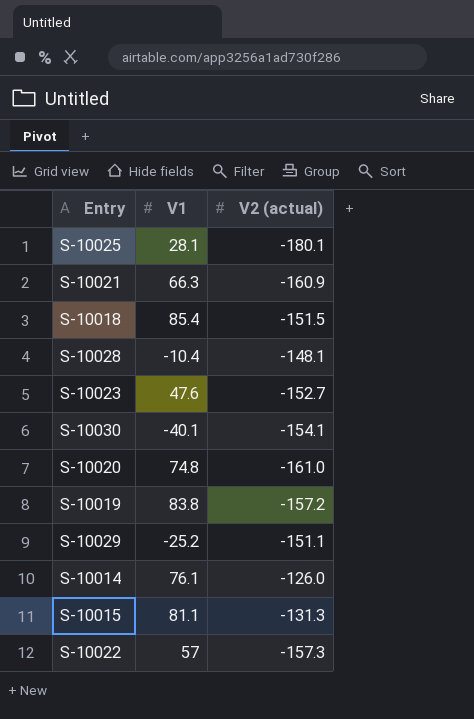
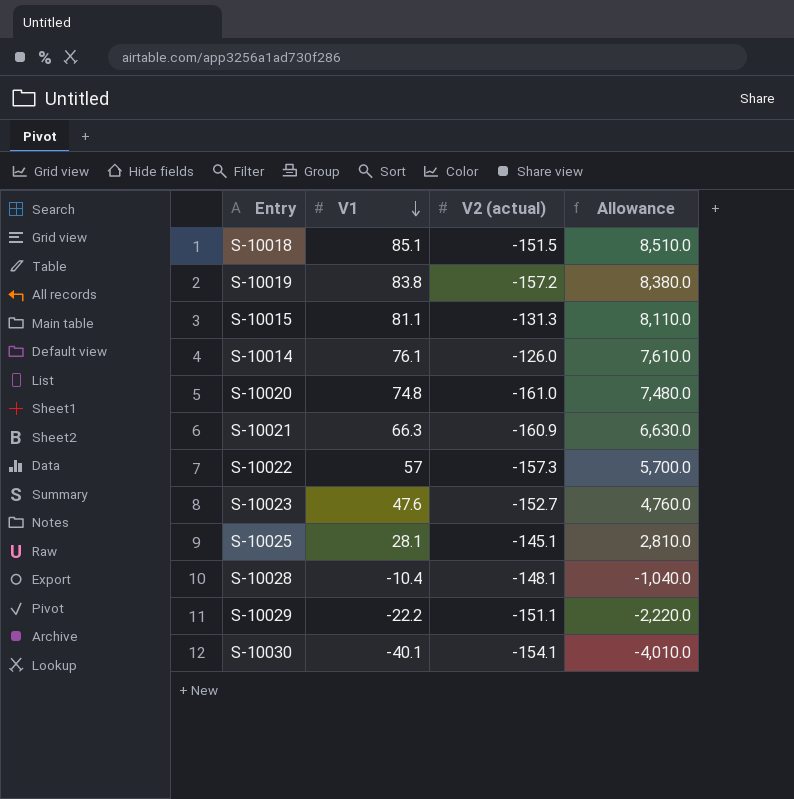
row order: none -> V1 descending
column Allowance | formula: none -> [V1] * 100
S-10018 | V1: 85.4 -> 85.1
S-10025 | V2 (actual): -180.1 -> -145.1
S-10029 | V1: -25.2 -> -22.2

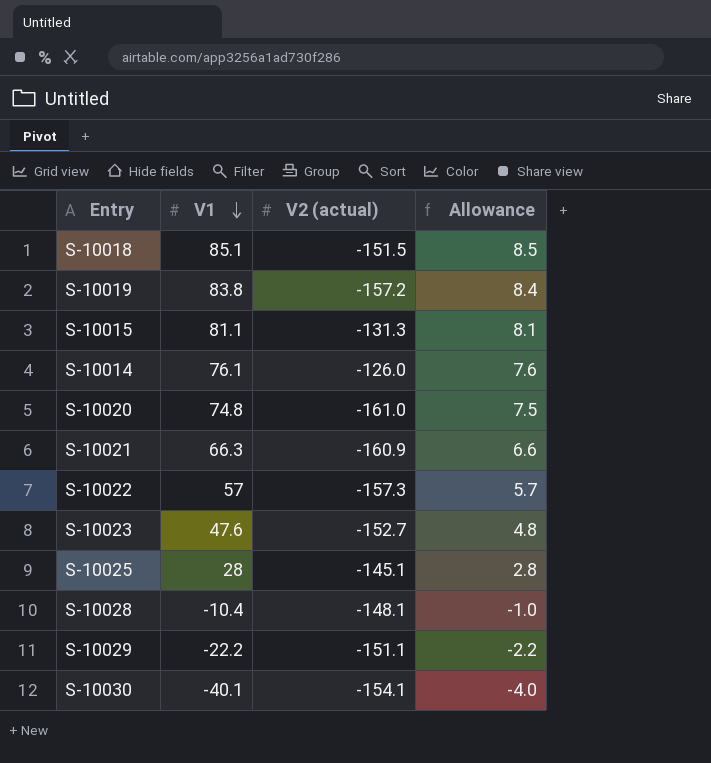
column Allowance | formula: [V1] * 100 -> [V1] * 0.1
S-10025 | V1: 28.1 -> 28

